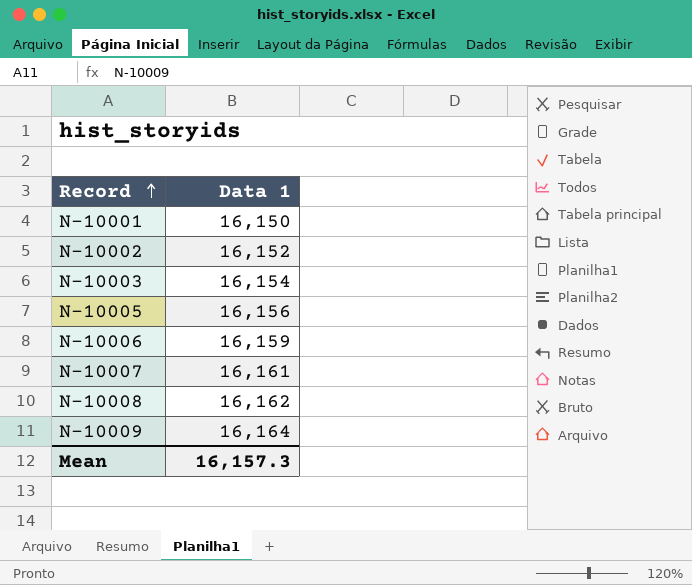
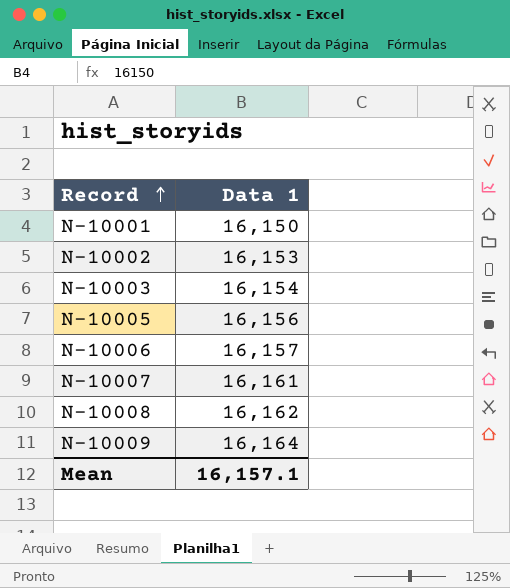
N-10002 | Data 1: 16,152 -> 16,153
N-10006 | Data 1: 16,159 -> 16,157
Mean | Data 1: 16,157.3 -> 16,157.1

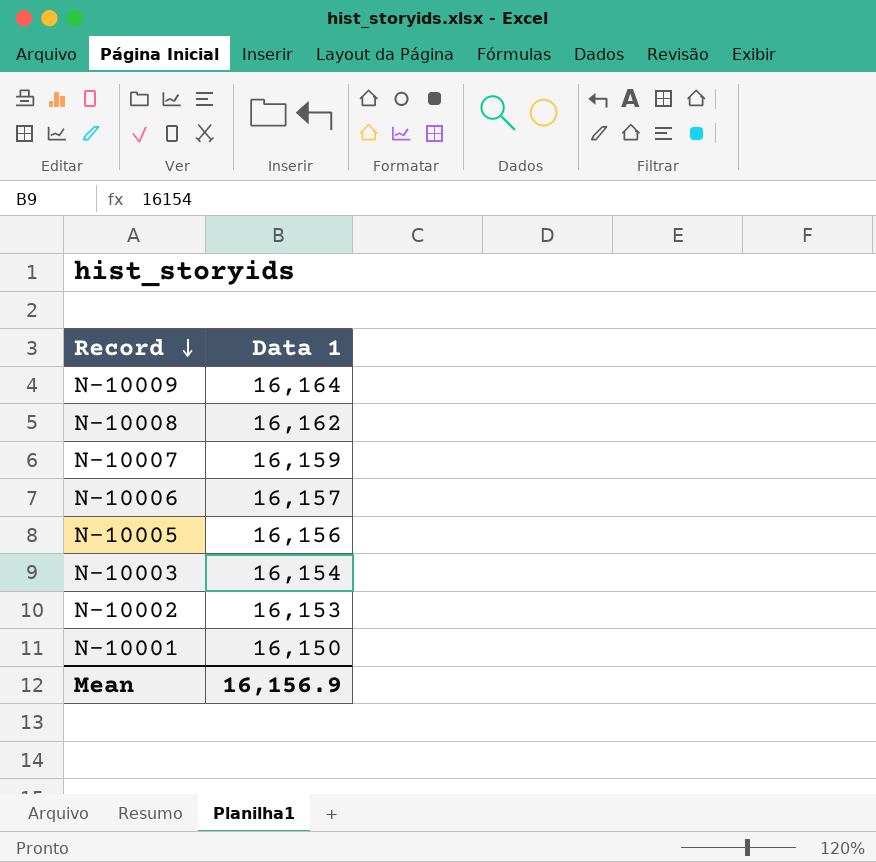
row order: Record ascending -> Record descending
N-10007 | Data 1: 16,161 -> 16,159
Mean | Data 1: 16,157.1 -> 16,156.9

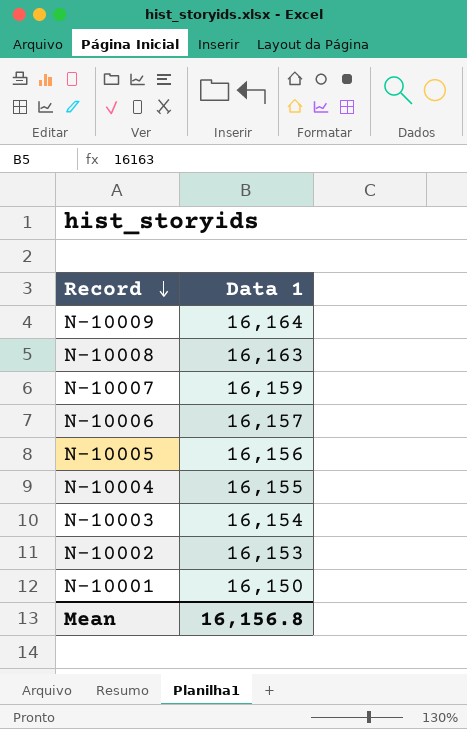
N-10008 | Data 1: 16,162 -> 16,163
row N-10004: none -> 16,155
Mean | Data 1: 16,156.9 -> 16,156.8

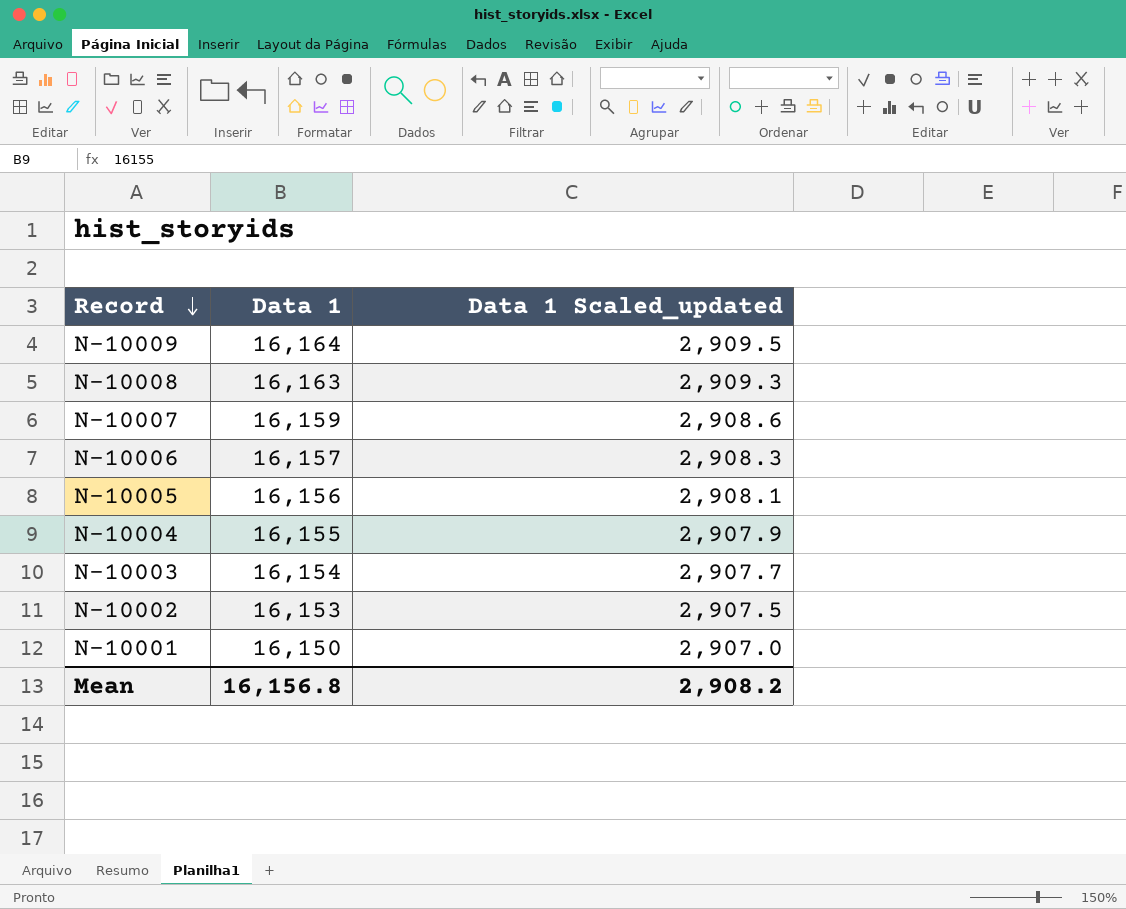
column Data 1 Scaled_updated | formula: none -> [Data 1] * 0.18

